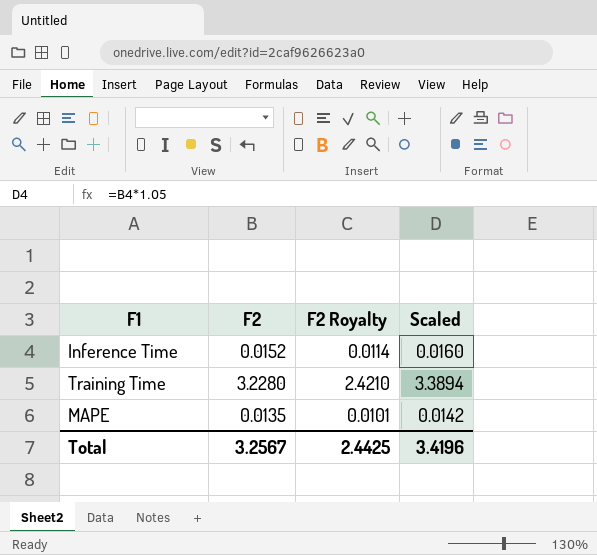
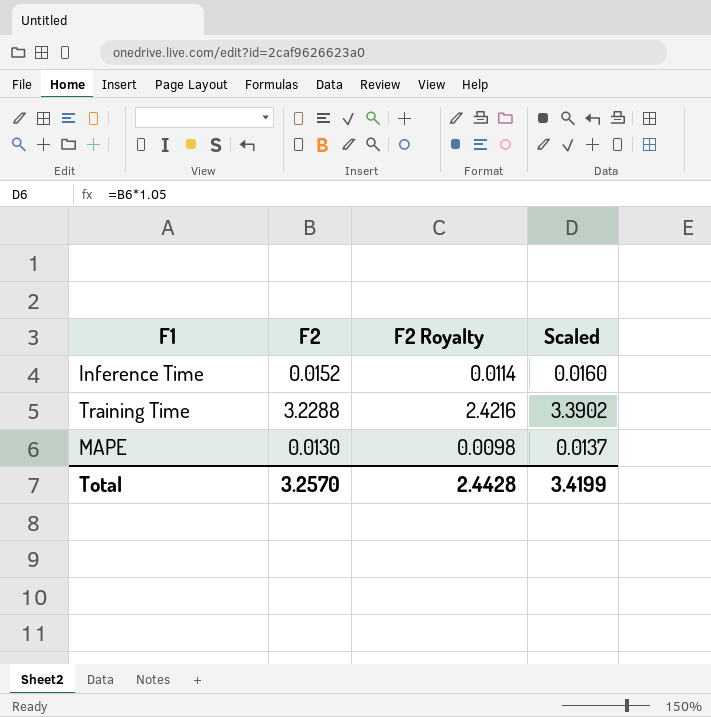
Training Time | F2: 3.2280 -> 3.2288
Training Time | F2 Royalty: 2.4210 -> 2.4216
Training Time | Scaled: 3.3894 -> 3.3902
MAPE | F2: 0.0135 -> 0.0130
MAPE | F2 Royalty: 0.0101 -> 0.0098
MAPE | Scaled: 0.0142 -> 0.0137
Total | F2: 3.2567 -> 3.2570
Total | F2 Royalty: 2.4425 -> 2.4428
Total | Scaled: 3.4196 -> 3.4199

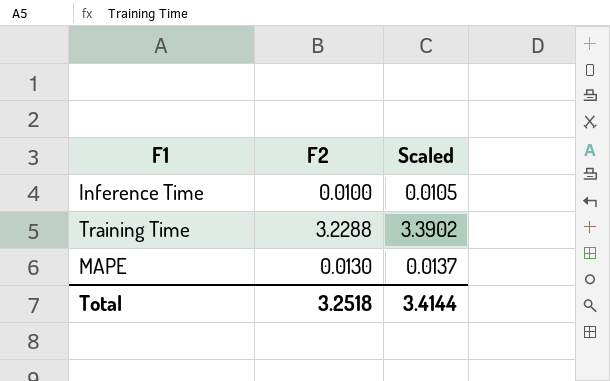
column F2 Royalty | formula: [F2] * 0.75 -> none
Inference Time | F2: 0.0152 -> 0.0100
Inference Time | Scaled: 0.0160 -> 0.0105
Total | F2: 3.2570 -> 3.2518
Total | Scaled: 3.4199 -> 3.4144

